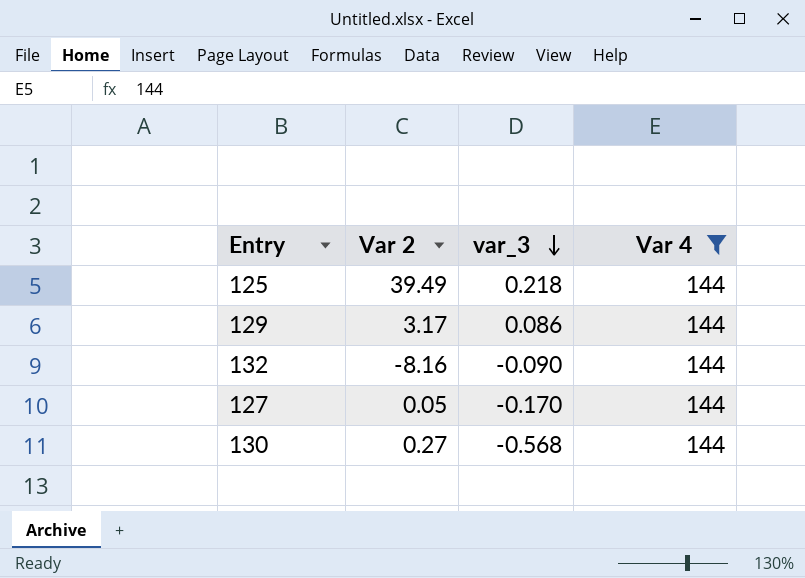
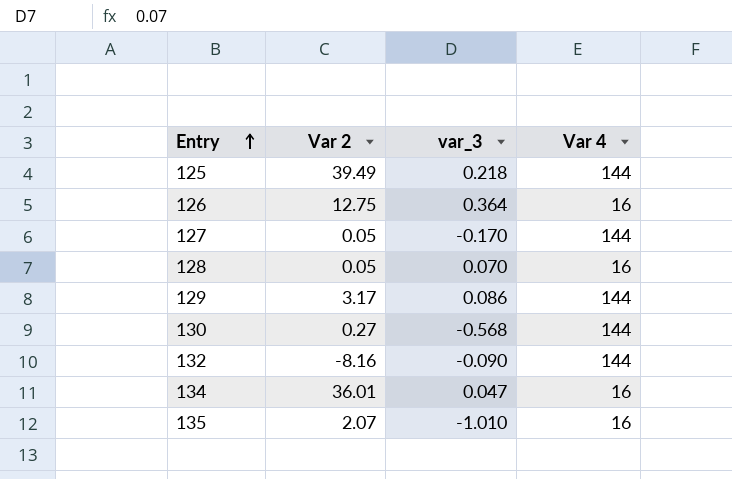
filter: Var 4 = 144 -> none
row order: var_3 descending -> Entry ascending

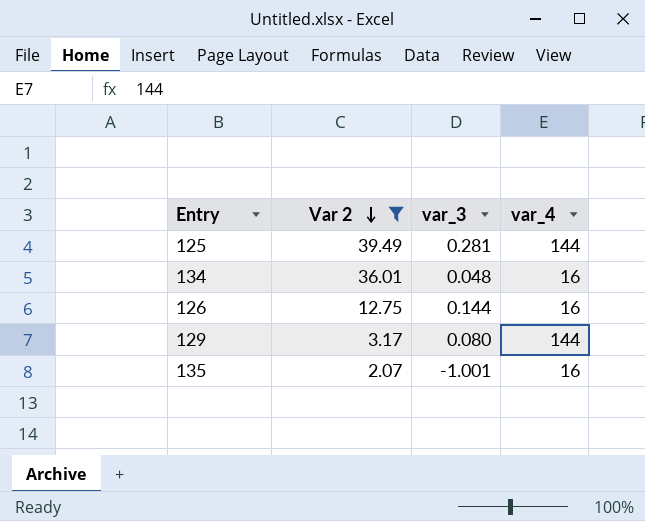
filter: none -> Var 2 >= 2.07
row order: Entry ascending -> Var 2 descending
column name: Var 4 -> var_4
125 | var_3: 0.218 -> 0.281
134 | var_3: 0.047 -> 0.048
126 | var_3: 0.364 -> 0.144
129 | var_3: 0.086 -> 0.080
135 | var_3: -1.010 -> -1.001

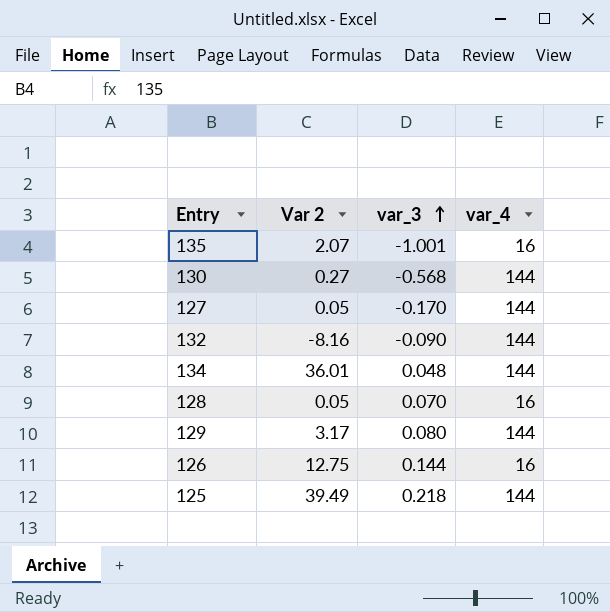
filter: Var 2 >= 2.07 -> none
row order: Var 2 descending -> var_3 ascending
134 | var_4: 16 -> 144
125 | var_3: 0.281 -> 0.218

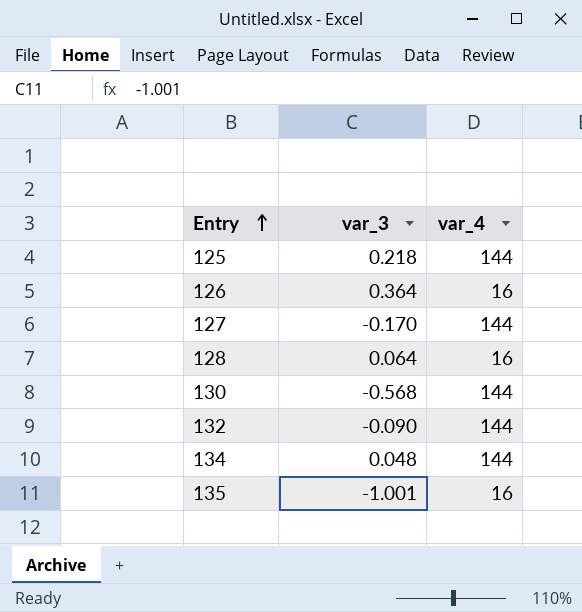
row order: var_3 ascending -> Entry ascending
column Var 2 | position: 2 -> none
row 129: 3.17 | 0.080 | 144 -> none
126 | var_3: 0.144 -> 0.364
128 | var_3: 0.070 -> 0.064

